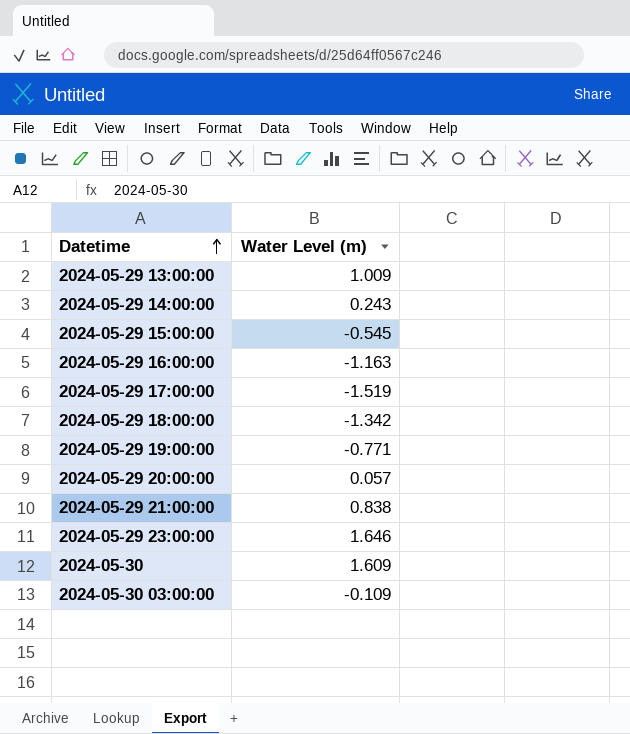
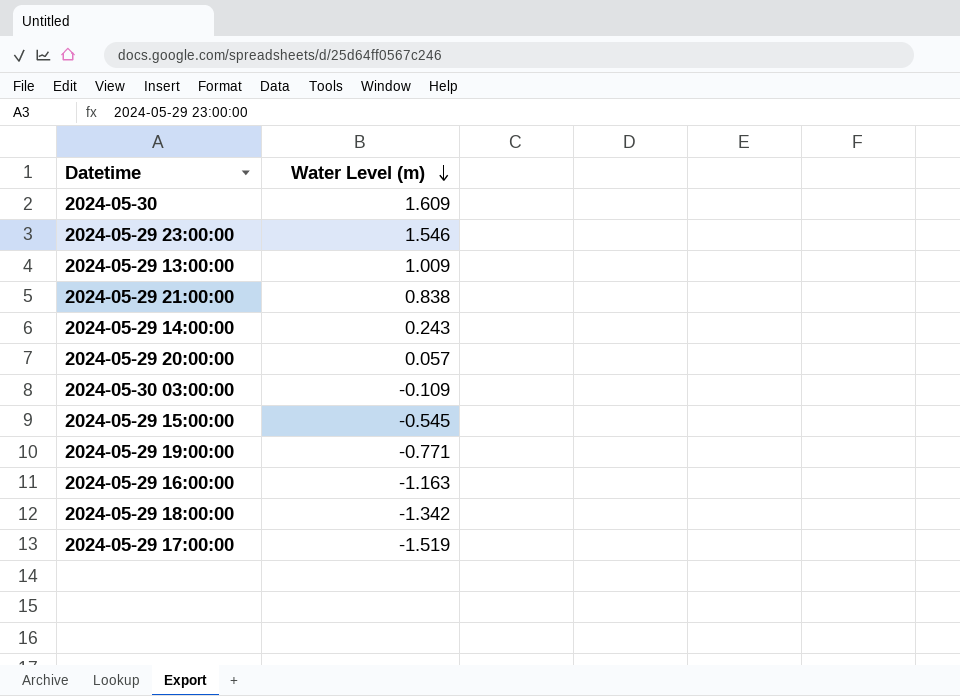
row order: Datetime ascending -> Water Level (m) descending
2024-05-29 23:00:00 | Water Level (m): 1.646 -> 1.546

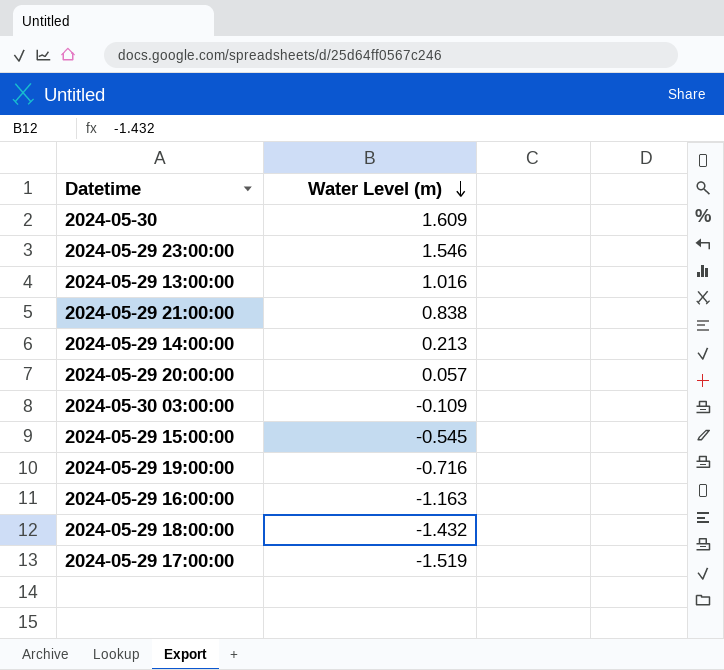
2024-05-29 13:00:00 | Water Level (m): 1.009 -> 1.016
2024-05-29 14:00:00 | Water Level (m): 0.243 -> 0.213
2024-05-29 19:00:00 | Water Level (m): -0.771 -> -0.716
2024-05-29 18:00:00 | Water Level (m): -1.342 -> -1.432

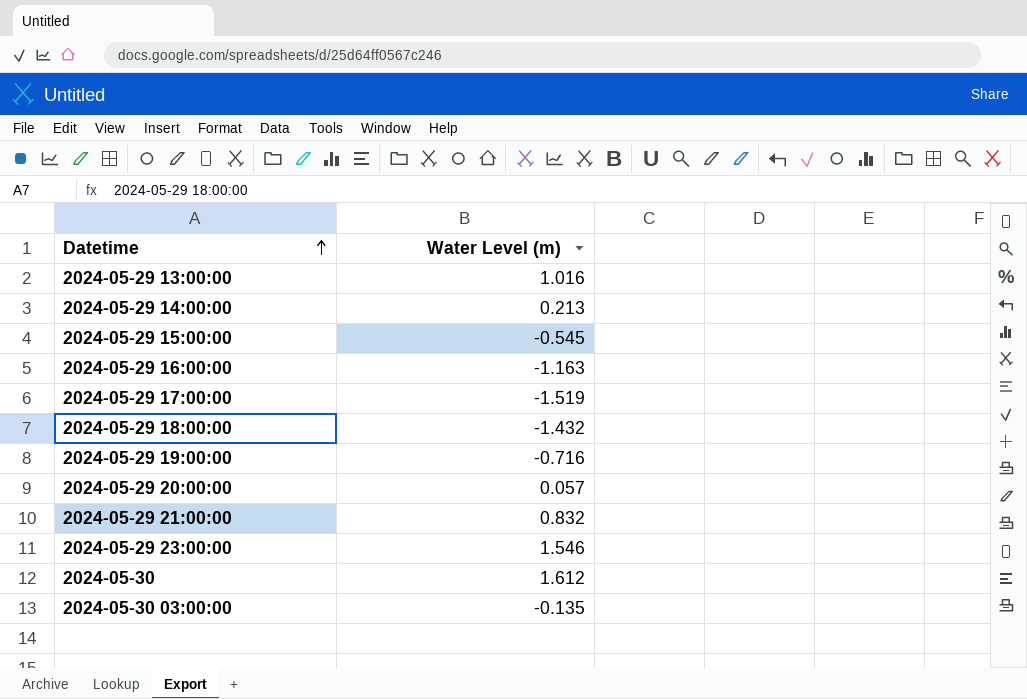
row order: Water Level (m) descending -> Datetime ascending
2024-05-29 21:00:00 | Water Level (m): 0.838 -> 0.832
2024-05-30 | Water Level (m): 1.609 -> 1.612
2024-05-30 03:00:00 | Water Level (m): -0.109 -> -0.135

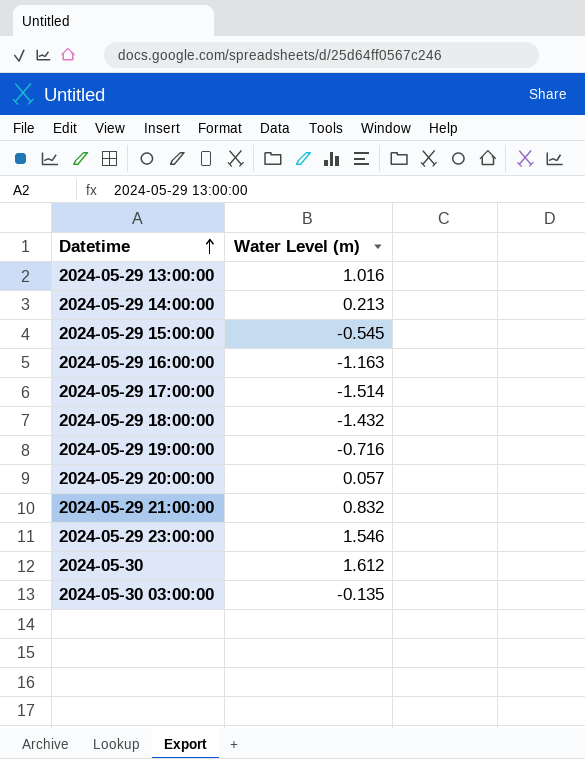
2024-05-29 17:00:00 | Water Level (m): -1.519 -> -1.514

